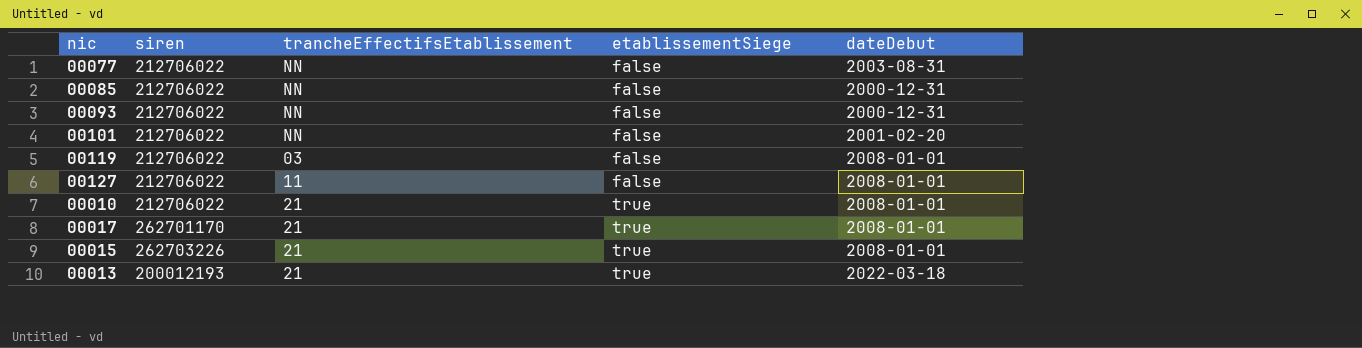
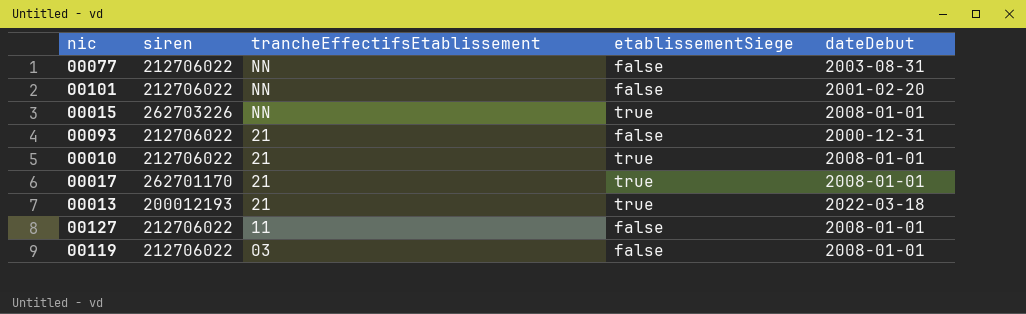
row order: etablissementSiege ascending -> trancheEffectifsEtablissement descending
row 00085: 212706022 | NN | false | 2000-12-31 -> none
00015 | trancheEffectifsEtablissement: 21 -> NN
00093 | trancheEffectifsEtablissement: NN -> 21

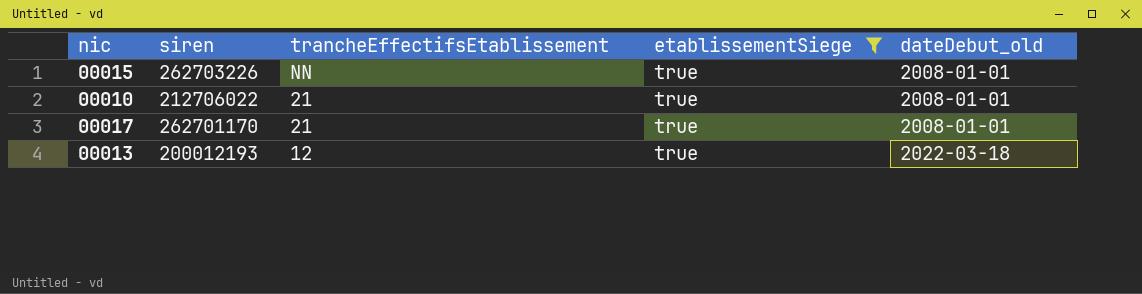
filter: none -> etablissementSiege = true
column name: dateDebut -> dateDebut_old
00013 | trancheEffectifsEtablissement: 21 -> 12

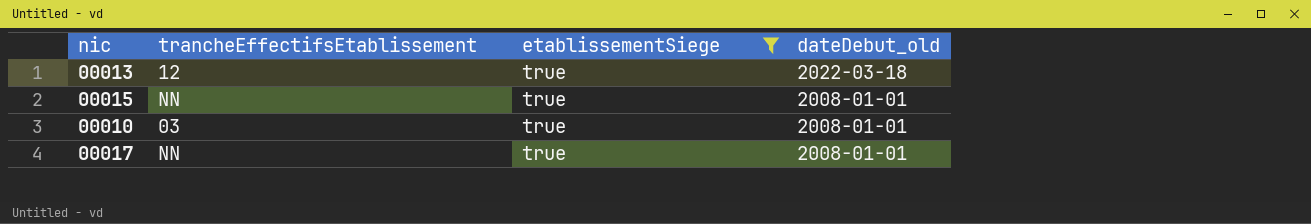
row order: trancheEffectifsEtablissement descending -> dateDebut_old descending
column siren | position: 2 -> none
00010 | trancheEffectifsEtablissement: 21 -> 03
00017 | trancheEffectifsEtablissement: 21 -> NN

